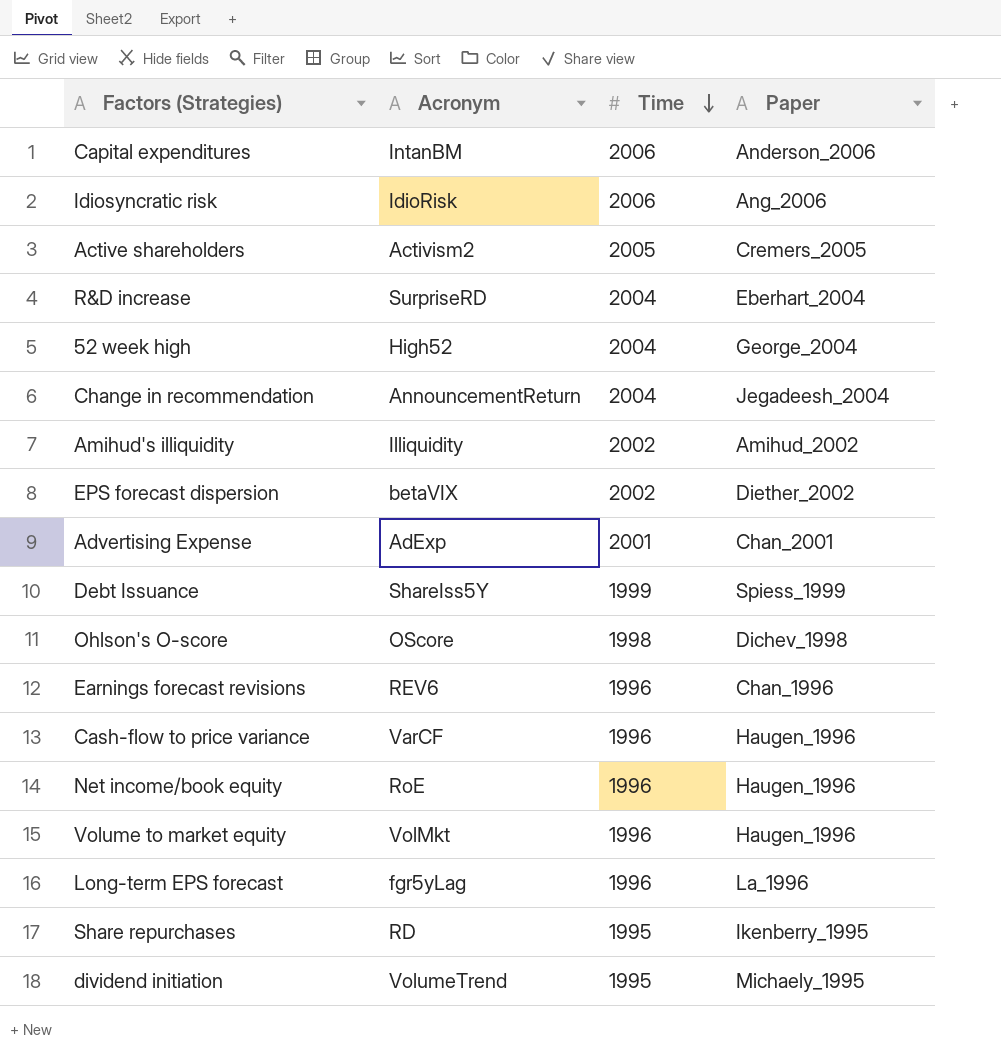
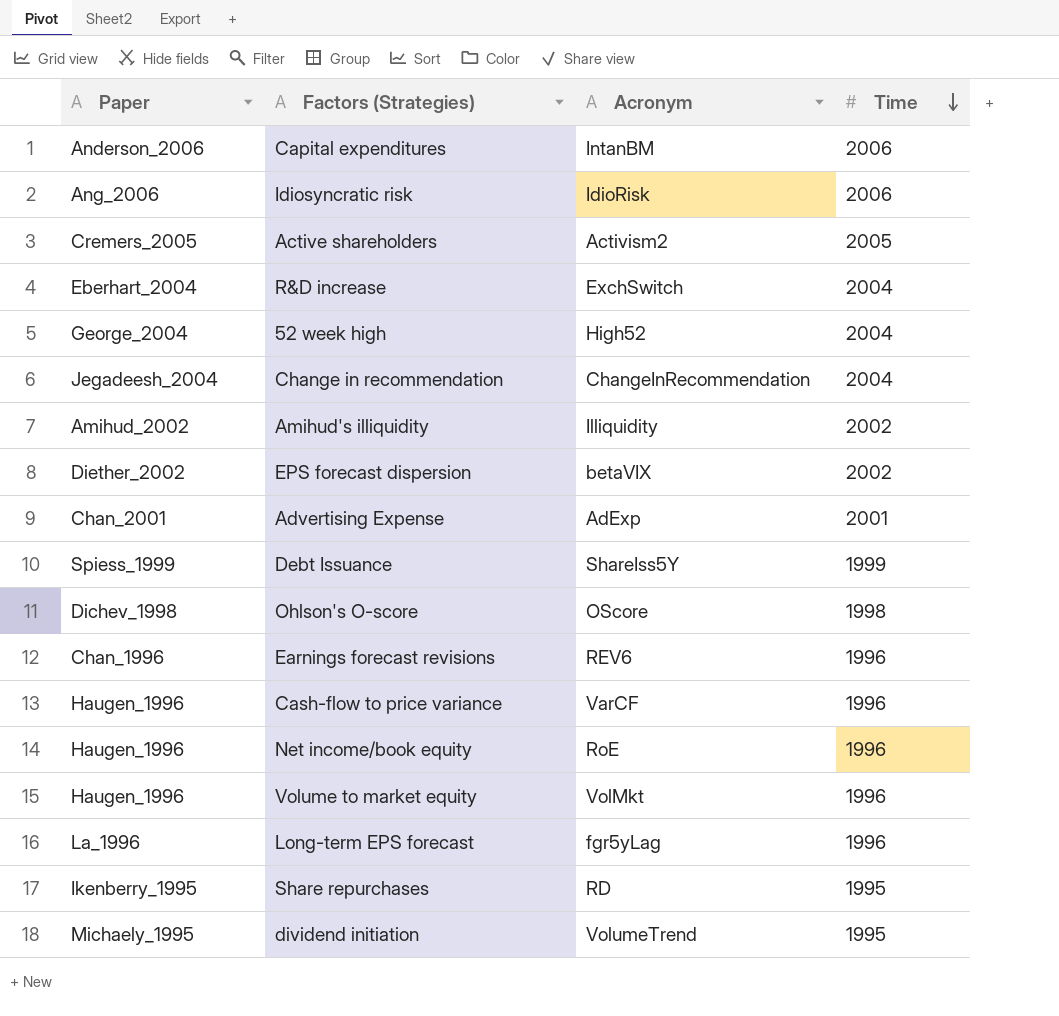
column Paper | position: 4 -> 1
R&D increase | Acronym: SurpriseRD -> ExchSwitch
Change in recommendation | Acronym: AnnouncementReturn -> ChangeInRecommendation

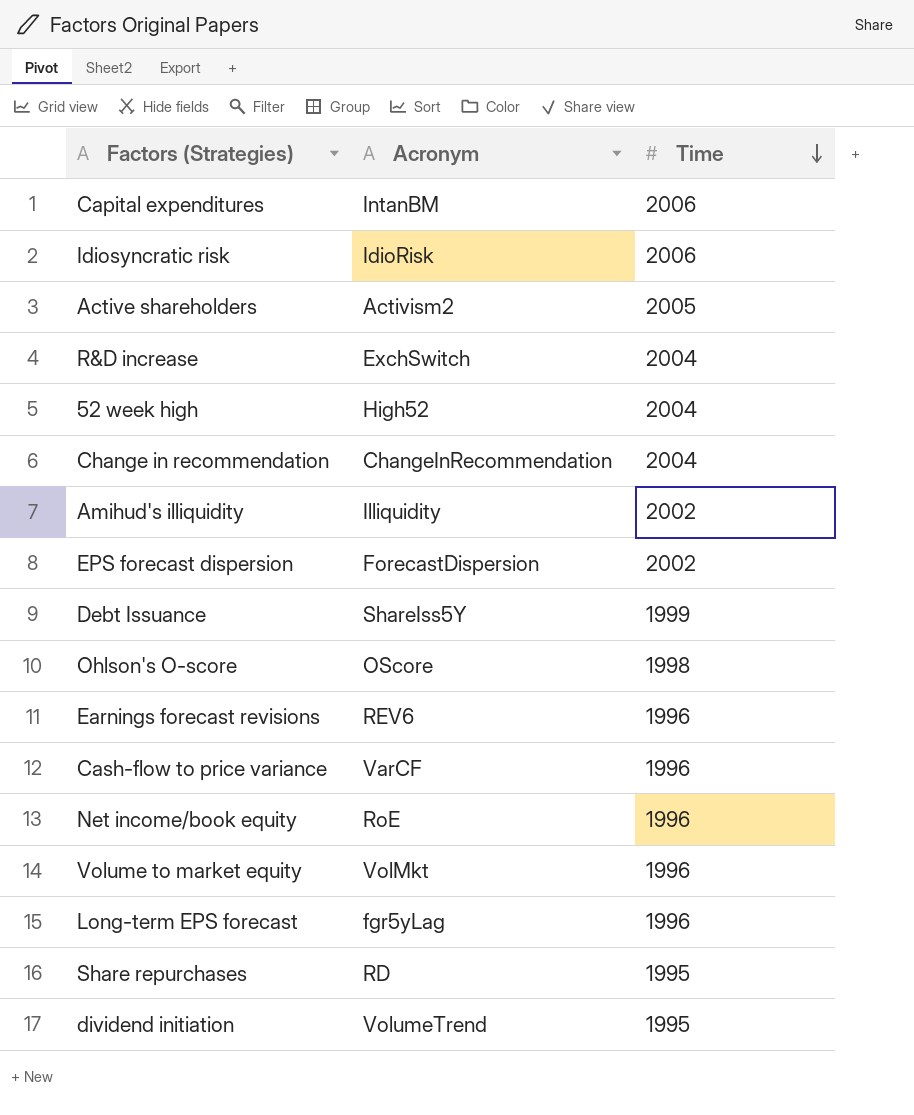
column Paper | position: 1 -> none
row Advertising Expense: Chan_2001 | AdExp | 2001 -> none
EPS forecast dispersion | Acronym: betaVIX -> ForecastDispersion

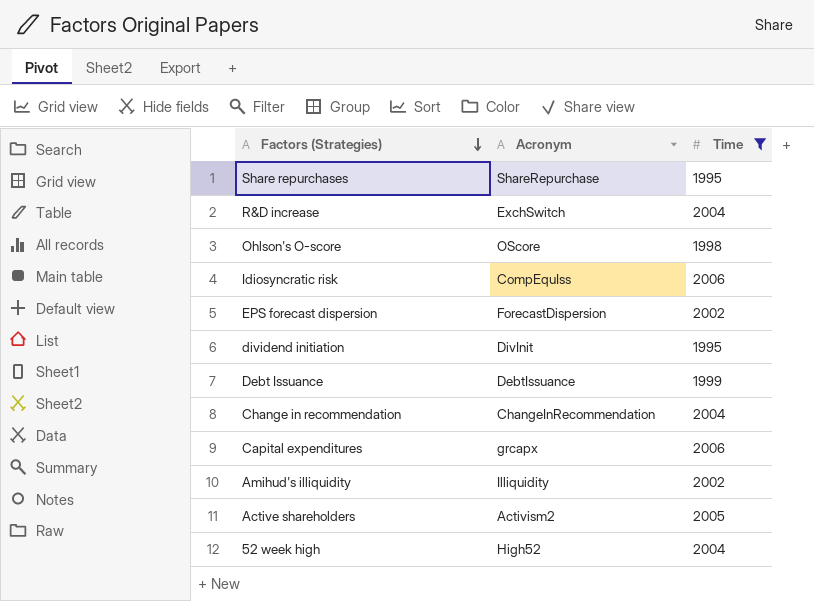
filter: none -> Time != 1996
row order: Time descending -> Factors (Strategies) descending
Share repurchases | Acronym: RD -> ShareRepurchase
Idiosyncratic risk | Acronym: IdioRisk -> CompEquIss
dividend initiation | Acronym: VolumeTrend -> DivInit
Debt Issuance | Acronym: ShareIss5Y -> DebtIssuance
Capital expenditures | Acronym: IntanBM -> grcapx

